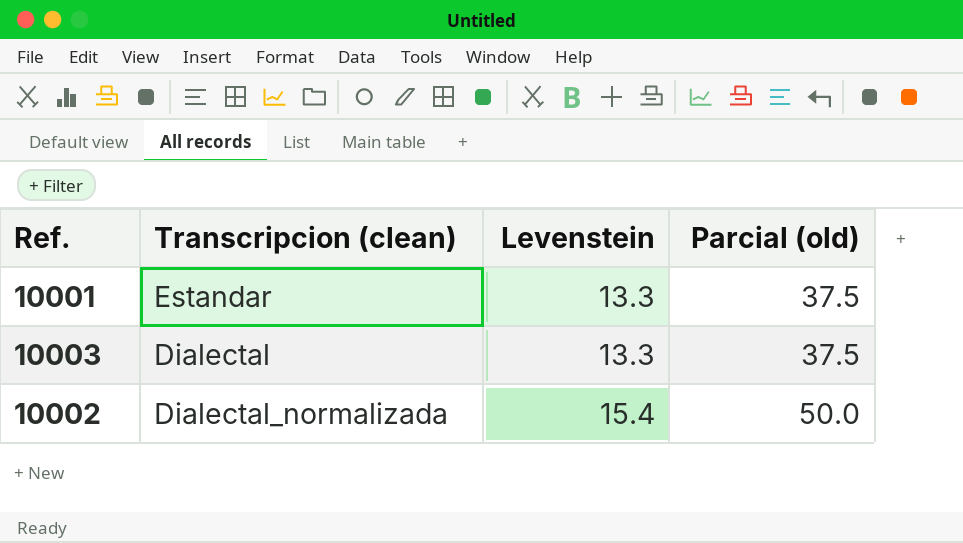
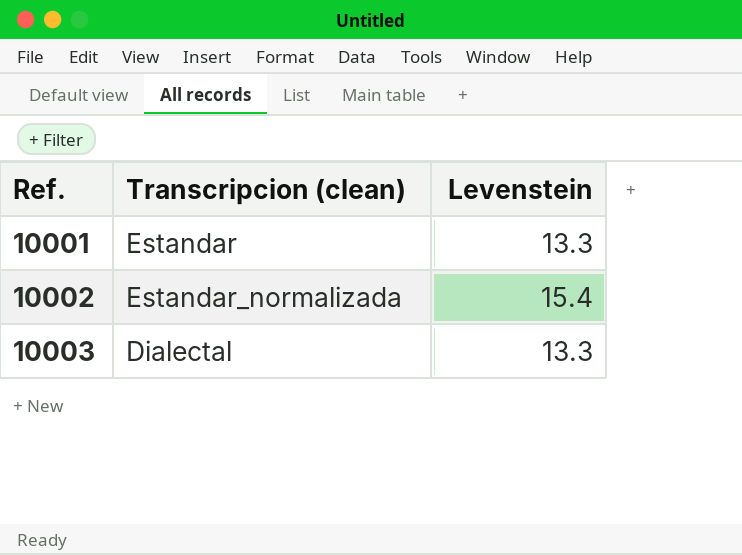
row order: Levenstein ascending -> Ref. ascending
column Parcial (old) | position: 4 -> none
10002 | Transcripcion (clean): Dialectal_normalizada -> Estandar_normalizada

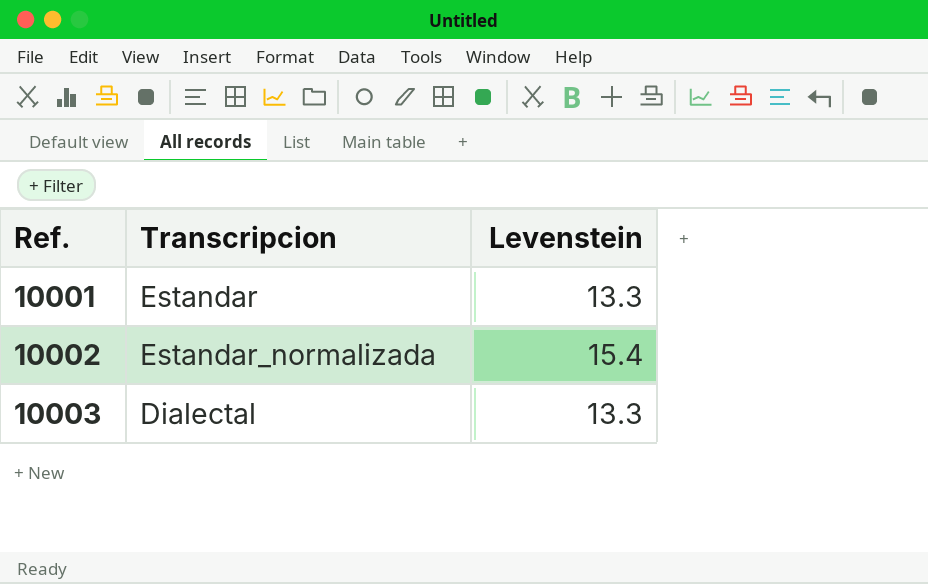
column name: Transcripcion (clean) -> Transcripcion

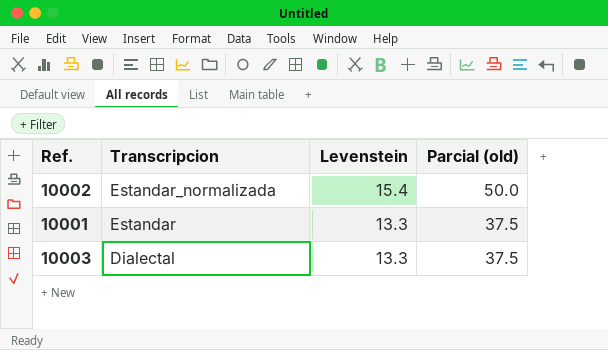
row order: Ref. ascending -> Transcripcion descending
column Parcial (old) | position: none -> 4

